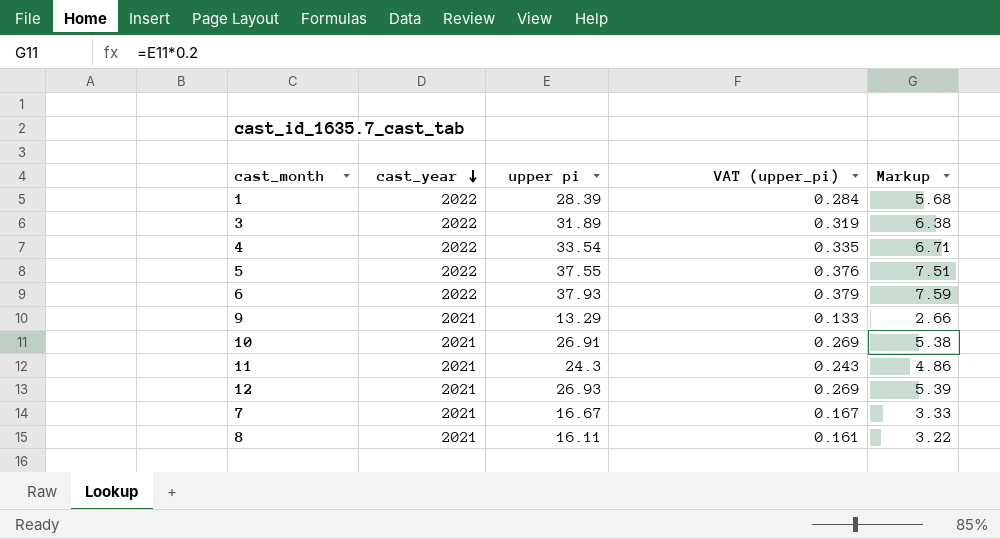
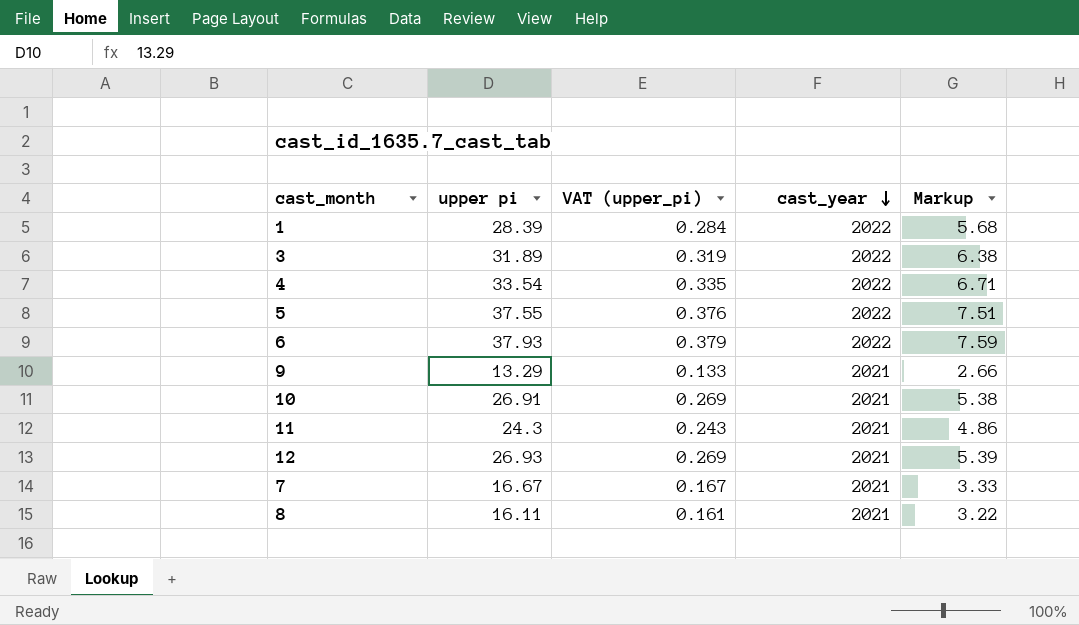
column cast_year | position: 2 -> 4

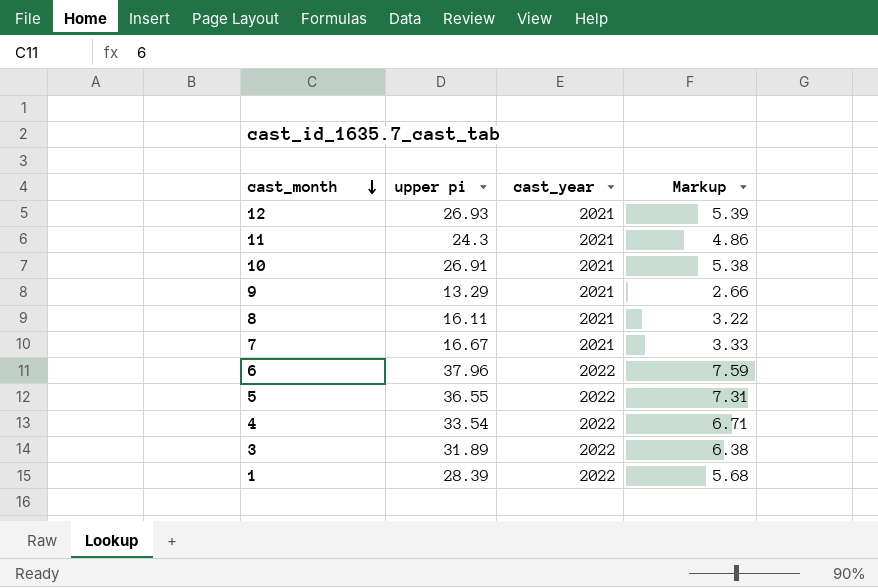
row order: cast_year descending -> cast_month descending
column VAT (upper_pi) | formula: [upper pi] * 0.01 -> none
6 | upper pi: 37.93 -> 37.96
5 | upper pi: 37.55 -> 36.55
5 | Markup: 7.51 -> 7.31

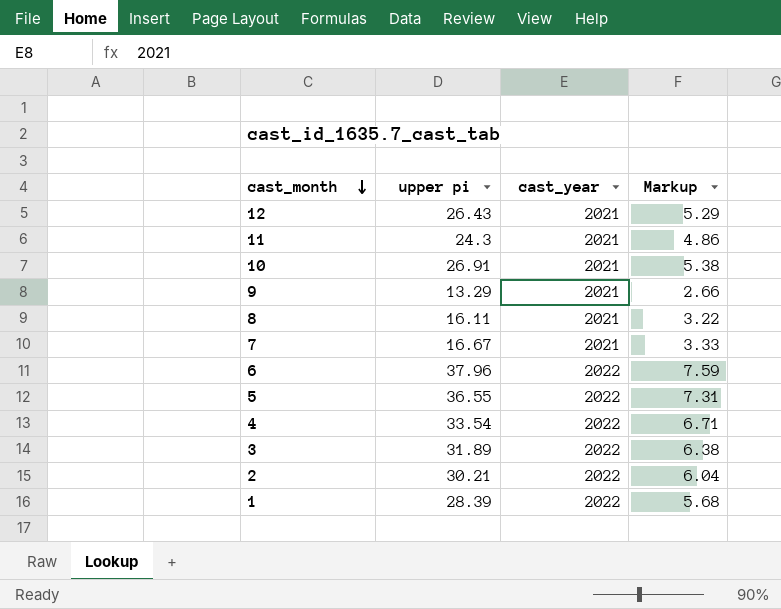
12 | upper pi: 26.93 -> 26.43
12 | Markup: 5.39 -> 5.29
row 2: none -> 30.21 | 2022 | 6.04

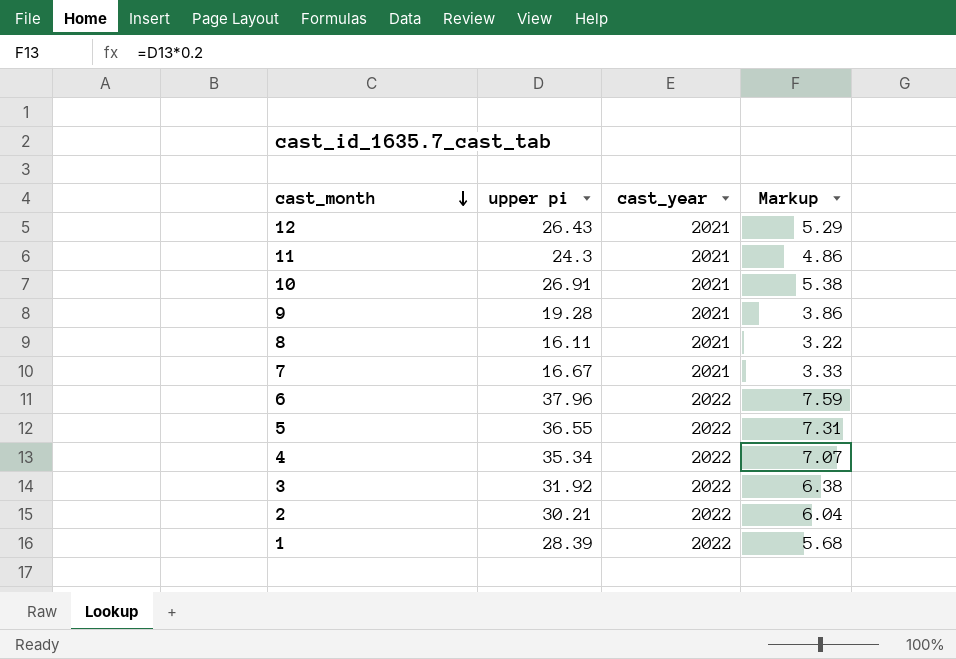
9 | upper pi: 13.29 -> 19.28
9 | Markup: 2.66 -> 3.86
4 | upper pi: 33.54 -> 35.34
4 | Markup: 6.71 -> 7.07
3 | upper pi: 31.89 -> 31.92

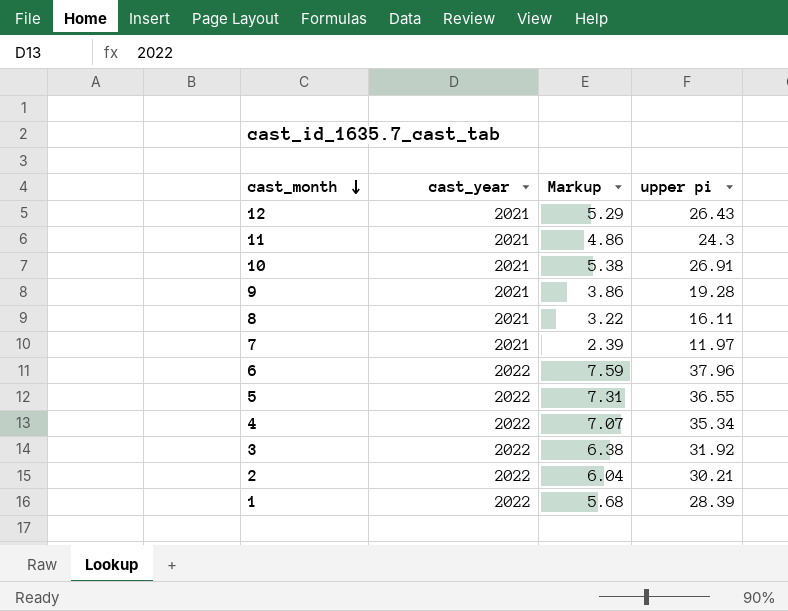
column upper pi | position: 2 -> 4
7 | Markup: 3.33 -> 2.39
7 | upper pi: 16.67 -> 11.97

